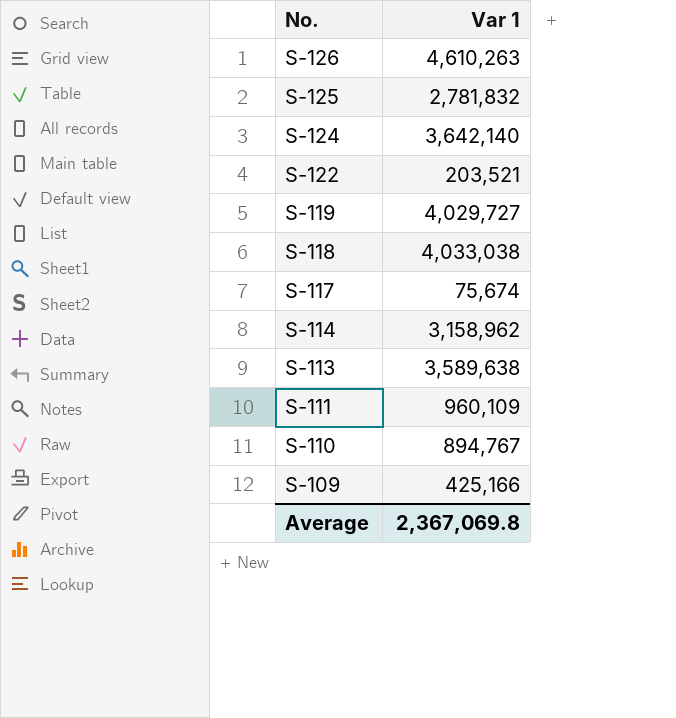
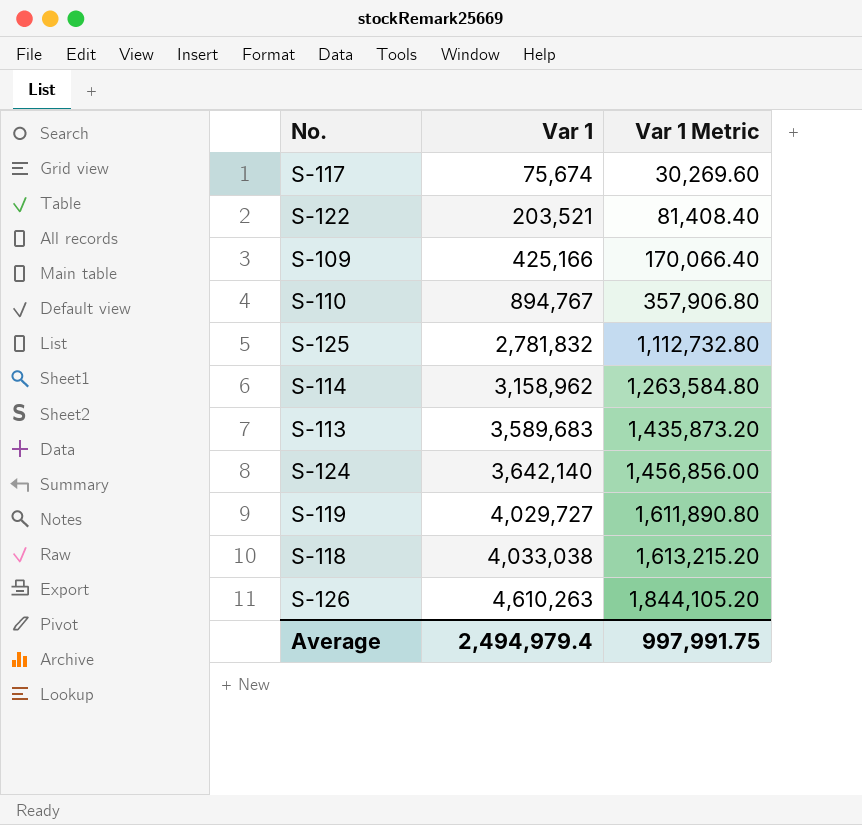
row order: No. descending -> Var 1 ascending
column Var 1 Metric | formula: none -> [Var 1] * 0.4
row S-111: 960,109 -> none
S-113 | Var 1: 3,589,638 -> 3,589,683
Average | Var 1: 2,367,069.8 -> 2,494,979.4

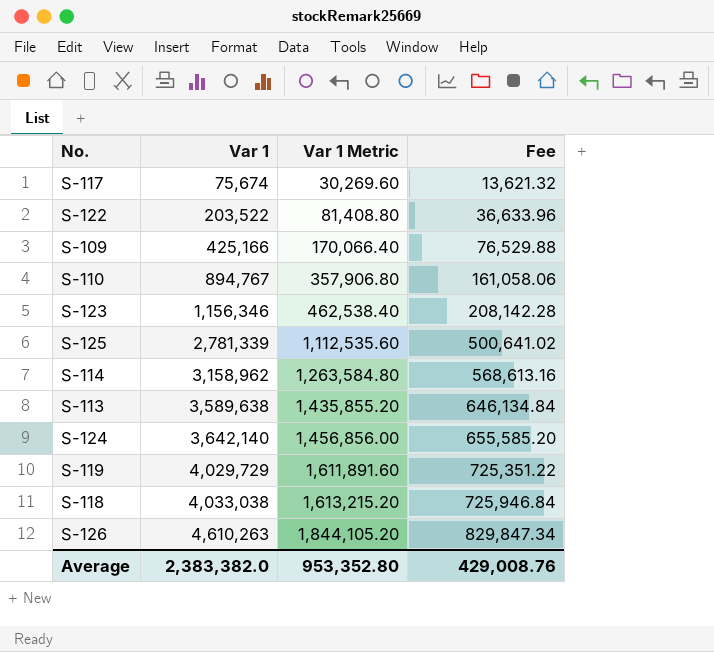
column Fee | formula: none -> [Var 1] * 0.18
S-122 | Var 1: 203,521 -> 203,522
S-122 | Var 1 Metric: 81,408.40 -> 81,408.80
row S-123: none -> 1,156,346 | 462,538.40 | 208,142.28
S-125 | Var 1: 2,781,832 -> 2,781,339
S-125 | Var 1 Metric: 1,112,732.80 -> 1,112,535.60
S-113 | Var 1: 3,589,683 -> 3,589,638
S-113 | Var 1 Metric: 1,435,873.20 -> 1,435,855.20
S-119 | Var 1: 4,029,727 -> 4,029,729
S-119 | Var 1 Metric: 1,611,890.80 -> 1,611,891.60
Average | Var 1: 2,494,979.4 -> 2,383,382.0
Average | Var 1 Metric: 997,991.75 -> 953,352.80

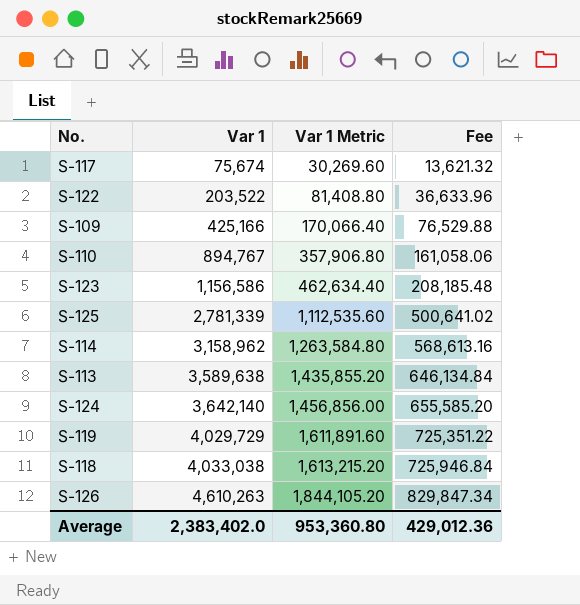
S-123 | Var 1: 1,156,346 -> 1,156,586
S-123 | Var 1 Metric: 462,538.40 -> 462,634.40
S-123 | Fee: 208,142.28 -> 208,185.48
Average | Var 1: 2,383,382.0 -> 2,383,402.0
Average | Var 1 Metric: 953,352.80 -> 953,360.80
Average | Fee: 429,008.76 -> 429,012.36

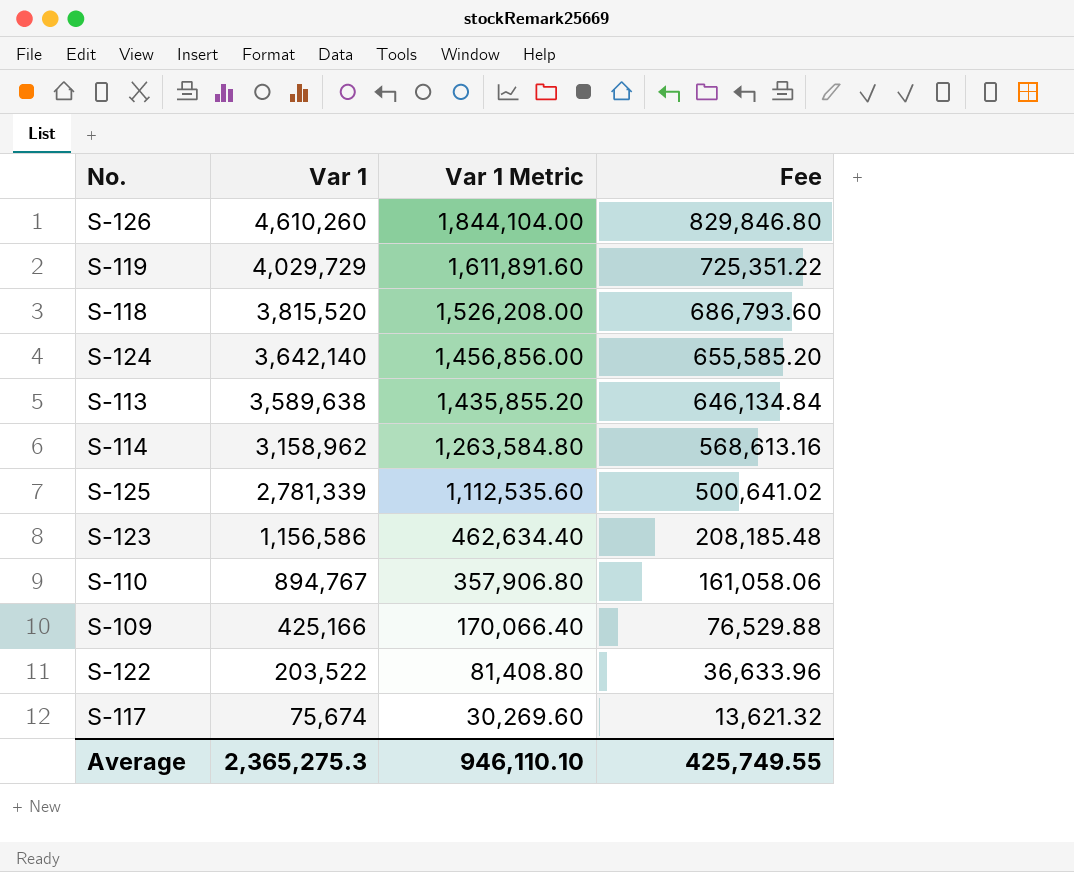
row order: Var 1 ascending -> Var 1 descending
S-126 | Var 1: 4,610,263 -> 4,610,260
S-126 | Var 1 Metric: 1,844,105.20 -> 1,844,104.00
S-126 | Fee: 829,847.34 -> 829,846.80
S-118 | Var 1: 4,033,038 -> 3,815,520
S-118 | Var 1 Metric: 1,613,215.20 -> 1,526,208.00
S-118 | Fee: 725,946.84 -> 686,793.60
Average | Var 1: 2,383,402.0 -> 2,365,275.3
Average | Var 1 Metric: 953,360.80 -> 946,110.10
Average | Fee: 429,012.36 -> 425,749.55

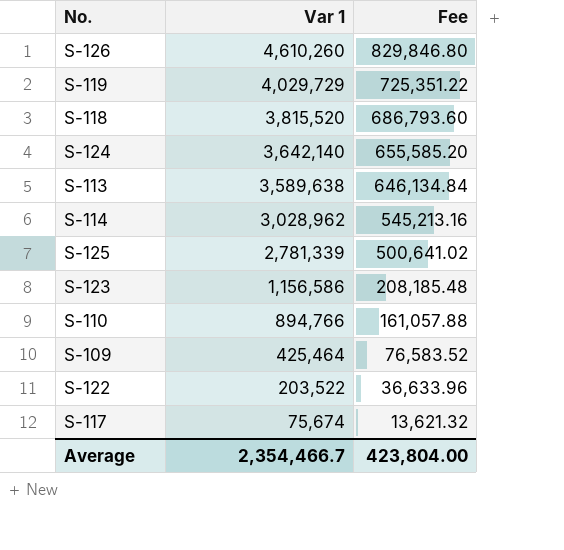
column Var 1 Metric | formula: [Var 1] * 0.4 -> none
S-114 | Var 1: 3,158,962 -> 3,028,962
S-114 | Fee: 568,613.16 -> 545,213.16
S-110 | Var 1: 894,767 -> 894,766
S-110 | Fee: 161,058.06 -> 161,057.88
S-109 | Var 1: 425,166 -> 425,464
S-109 | Fee: 76,529.88 -> 76,583.52
Average | Var 1: 2,365,275.3 -> 2,354,466.7
Average | Fee: 425,749.55 -> 423,804.00

